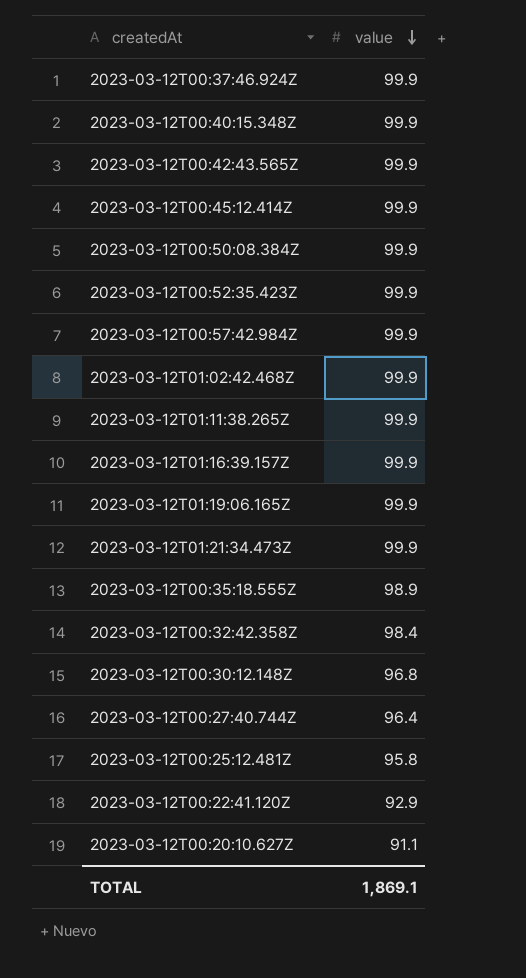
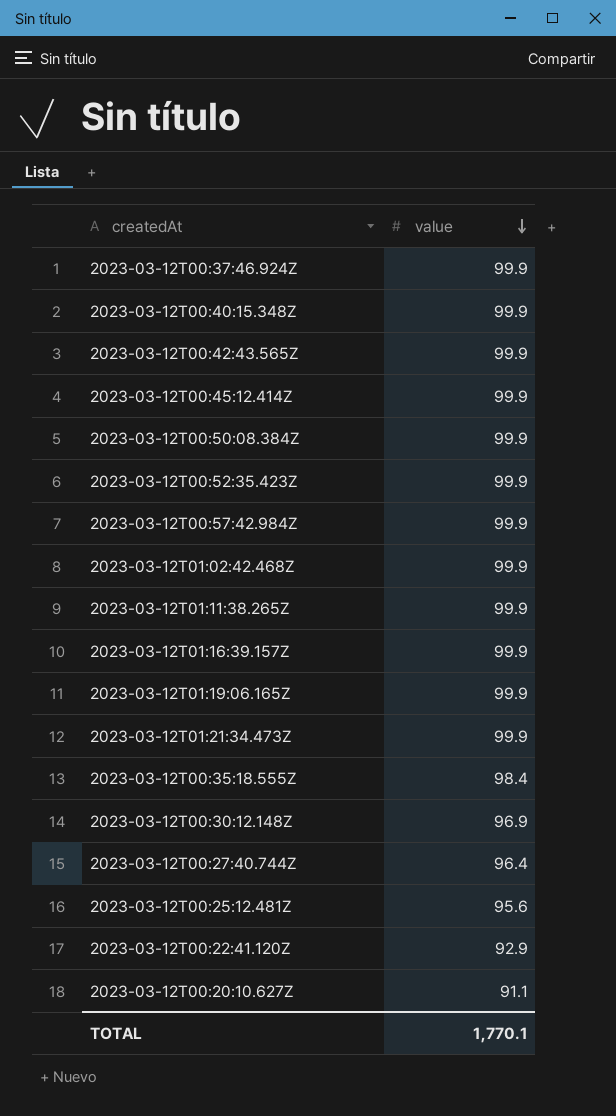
row 2023-03-12T00:32:42.358Z: 98.4 -> none
2023-03-12T00:35:18.555Z | value: 98.9 -> 98.4
2023-03-12T00:30:12.148Z | value: 96.8 -> 96.9
2023-03-12T00:25:12.481Z | value: 95.8 -> 95.6
TOTAL | value: 1,869.1 -> 1,770.1

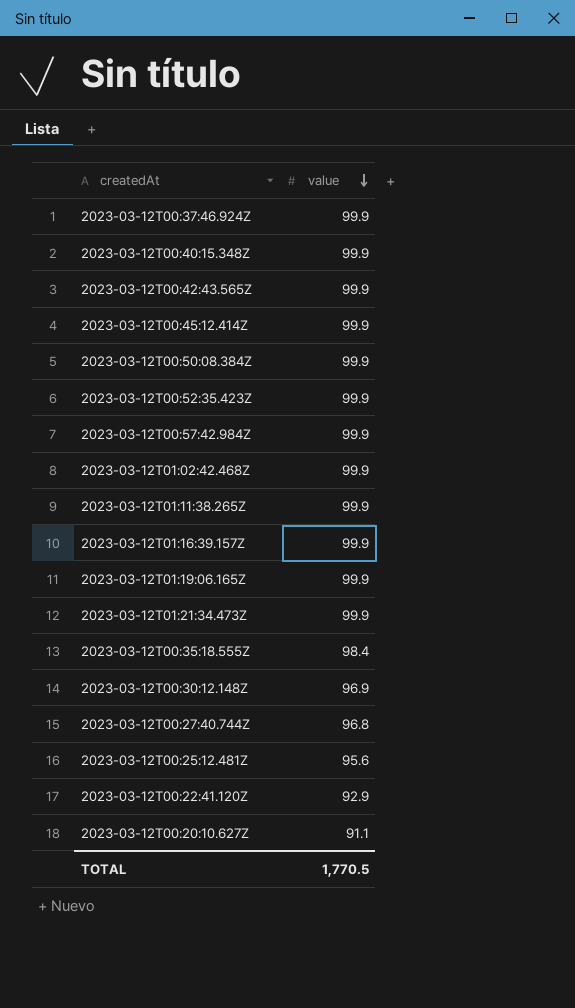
2023-03-12T00:27:40.744Z | value: 96.4 -> 96.8
TOTAL | value: 1,770.1 -> 1,770.5

